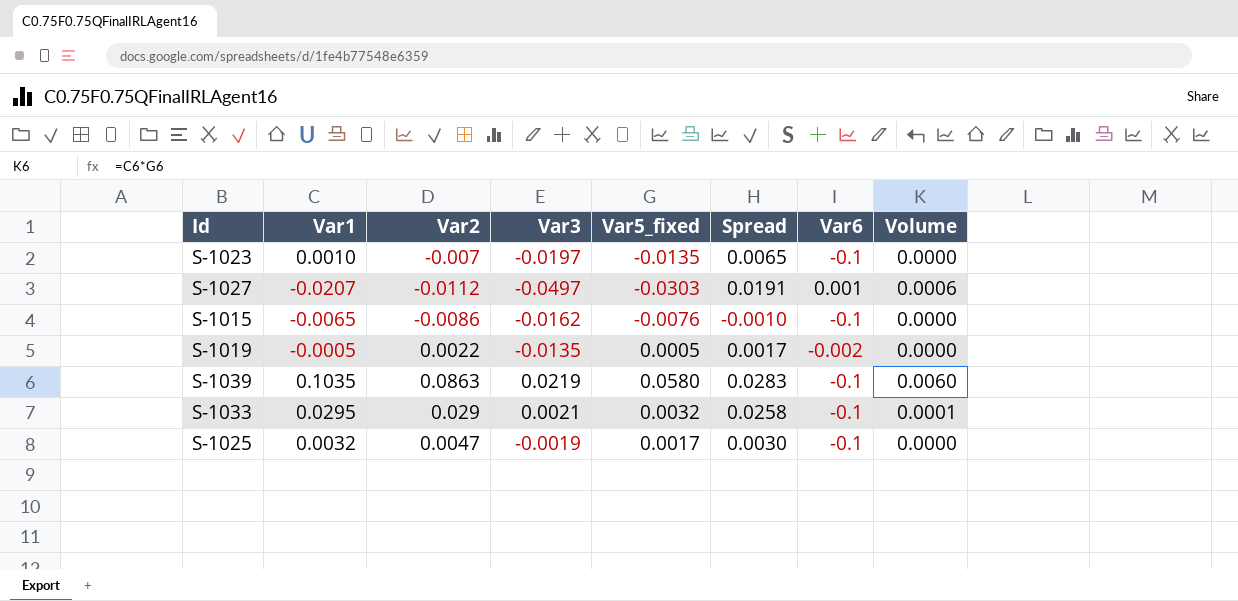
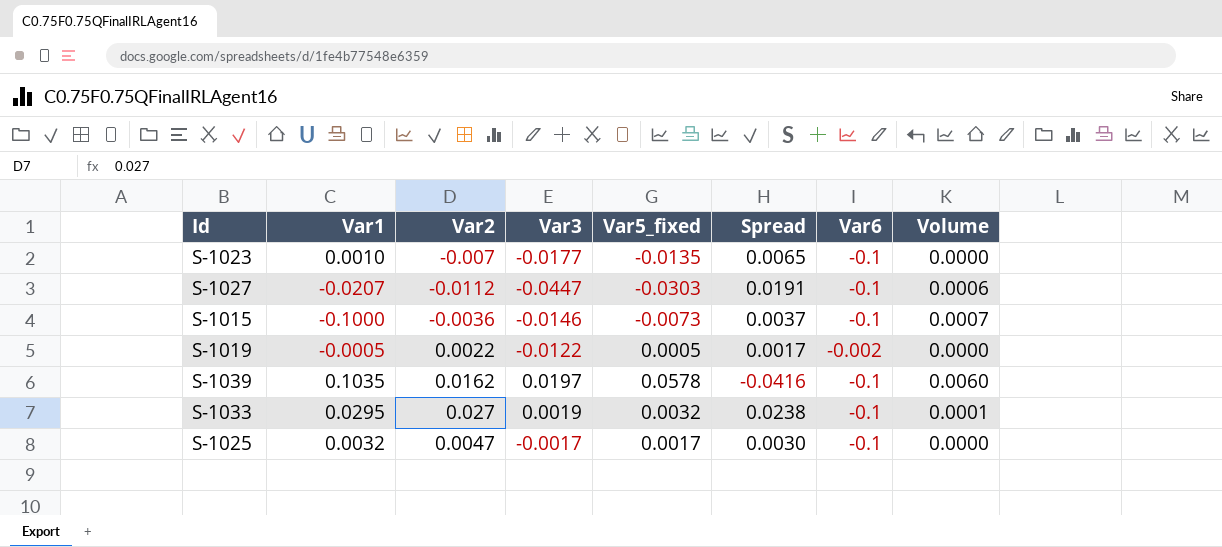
S-1023 | Var3: -0.0197 -> -0.0177
S-1027 | Var3: -0.0497 -> -0.0447
S-1027 | Var6: 0.001 -> -0.1
S-1015 | Var1: -0.0065 -> -0.1000
S-1015 | Var2: -0.0086 -> -0.0036
S-1015 | Var3: -0.0162 -> -0.0146
S-1015 | Var5_fixed: -0.0076 -> -0.0073
S-1015 | Spread: -0.0010 -> 0.0037
S-1015 | Volume: 0.0000 -> 0.0007
S-1019 | Var3: -0.0135 -> -0.0122
S-1039 | Var2: 0.0863 -> 0.0162
S-1039 | Var3: 0.0219 -> 0.0197
S-1039 | Var5_fixed: 0.0580 -> 0.0578
S-1039 | Spread: 0.0283 -> -0.0416
S-1033 | Var2: 0.029 -> 0.027
S-1033 | Var3: 0.0021 -> 0.0019
S-1033 | Spread: 0.0258 -> 0.0238
S-1025 | Var3: -0.0019 -> -0.0017

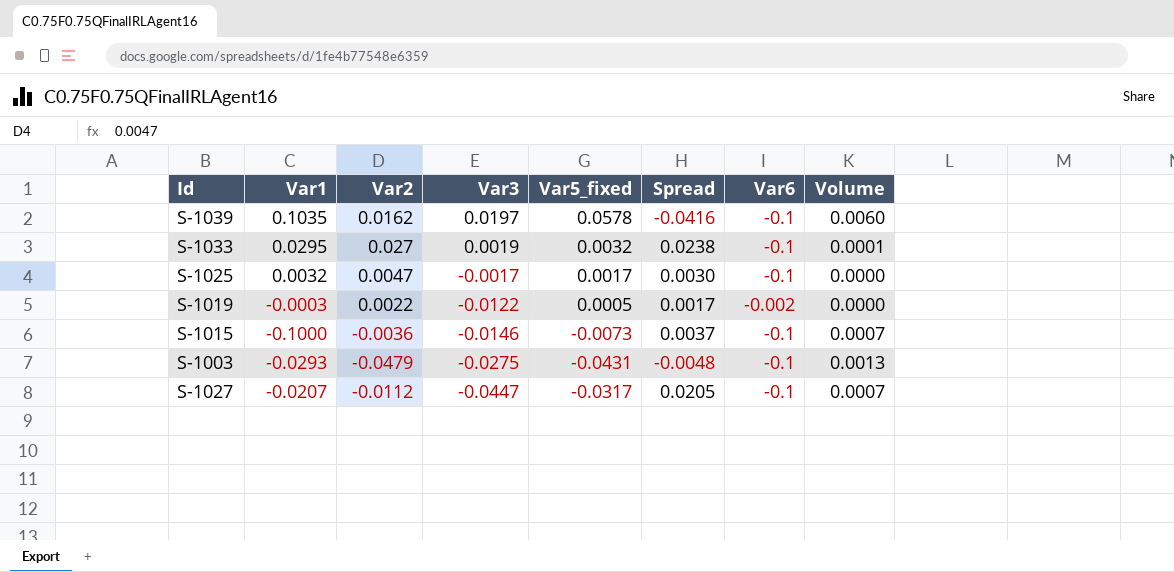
row order: none -> Var3 descending
row S-1023: 0.0010 | -0.007 | -0.0177 | -0.0135 | 0.0065 | -0.1 | 0.0000 -> none
S-1019 | Var1: -0.0005 -> -0.0003
row S-1003: none -> -0.0293 | -0.0479 | -0.0275 | -0.0431 | -0.0048 | -0.1 | 0.0013
S-1027 | Var5_fixed: -0.0303 -> -0.0317
S-1027 | Spread: 0.0191 -> 0.0205
S-1027 | Volume: 0.0006 -> 0.0007

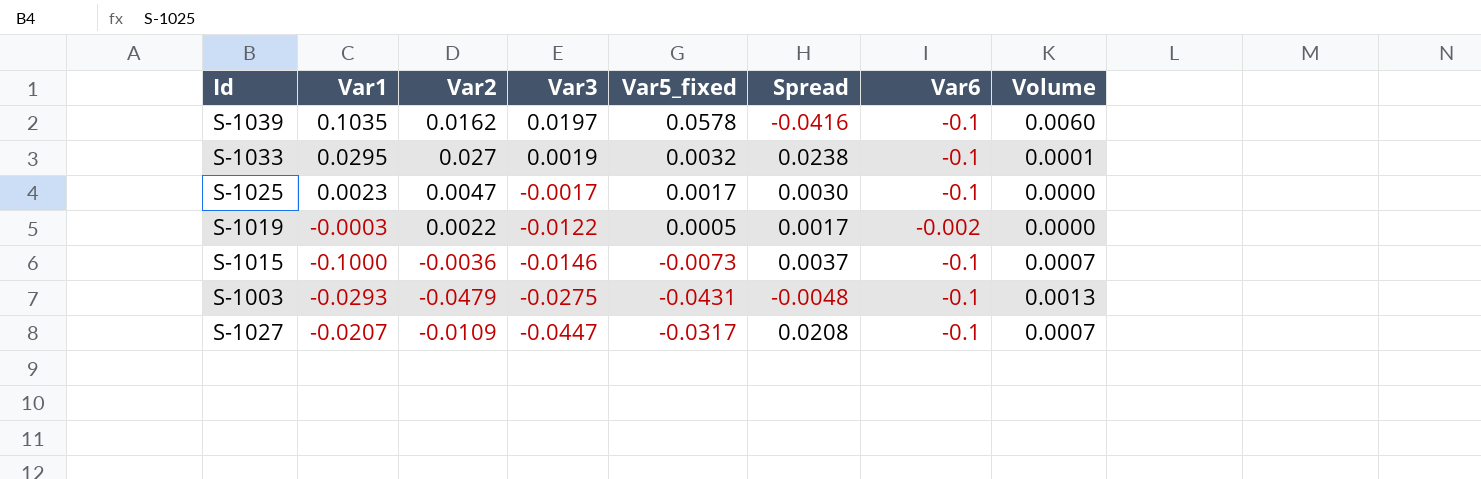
S-1025 | Var1: 0.0032 -> 0.0023
S-1027 | Var2: -0.0112 -> -0.0109
S-1027 | Spread: 0.0205 -> 0.0208

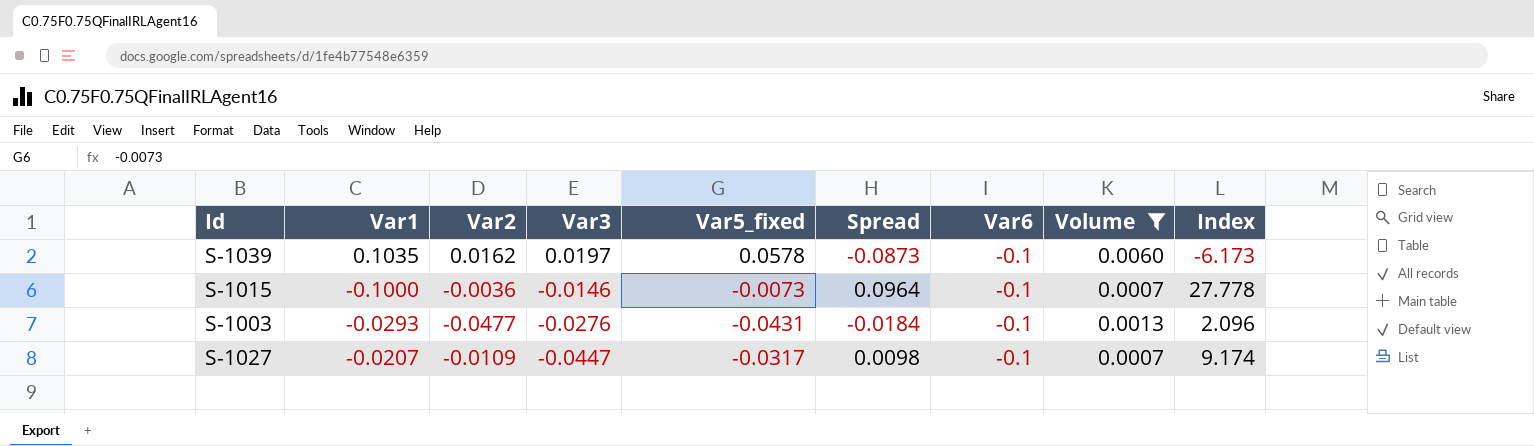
filter: none -> Volume >= 0.0007
column Spread | formula: [Var2] - [Var5_fixed] -> [Var2] - [Var1]
column Index | formula: none -> [Var6] / [Var2]
S-1003 | Var2: -0.0479 -> -0.0477
S-1003 | Var3: -0.0275 -> -0.0276

